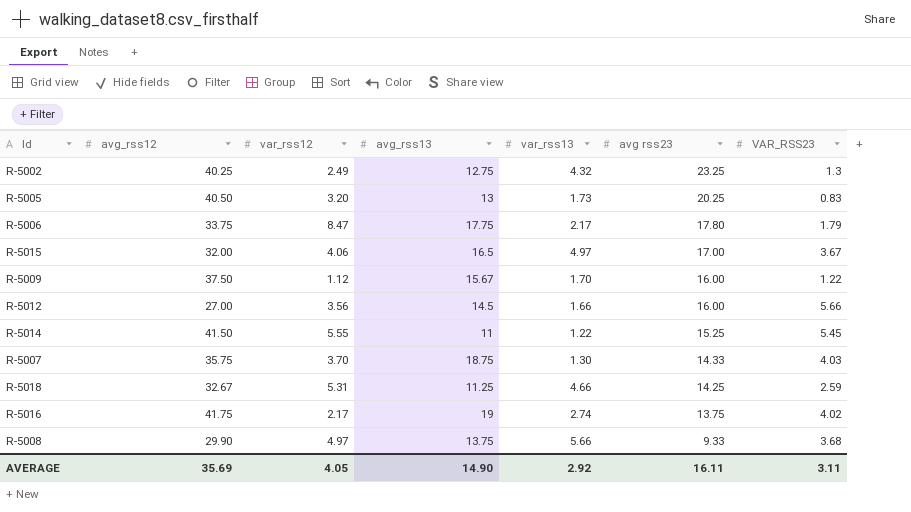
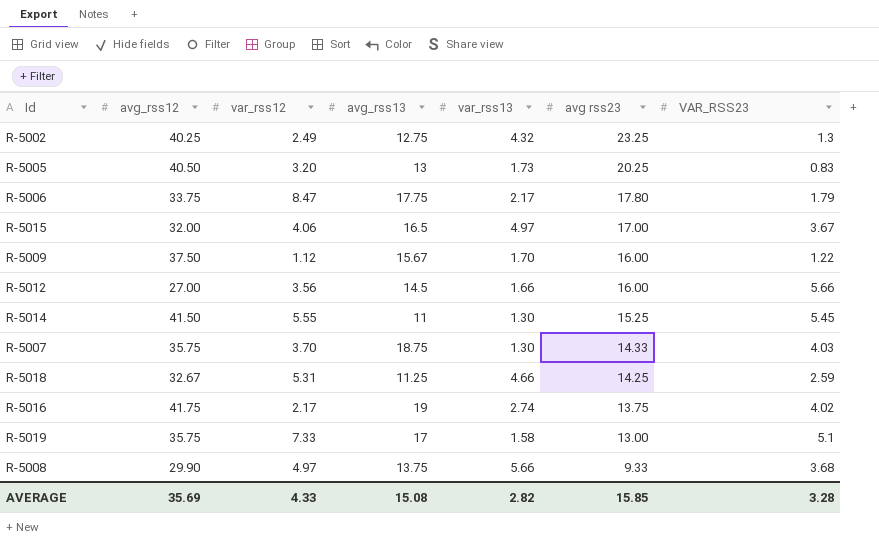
R-5014 | var_rss13: 1.22 -> 1.30
row R-5019: none -> 35.75 | 7.33 | 17 | 1.58 | 13.00 | 5.1
AVERAGE | var_rss12: 4.05 -> 4.33
AVERAGE | avg_rss13: 14.90 -> 15.08
AVERAGE | var_rss13: 2.92 -> 2.82
AVERAGE | avg rss23: 16.11 -> 15.85
AVERAGE | VAR_RSS23: 3.11 -> 3.28

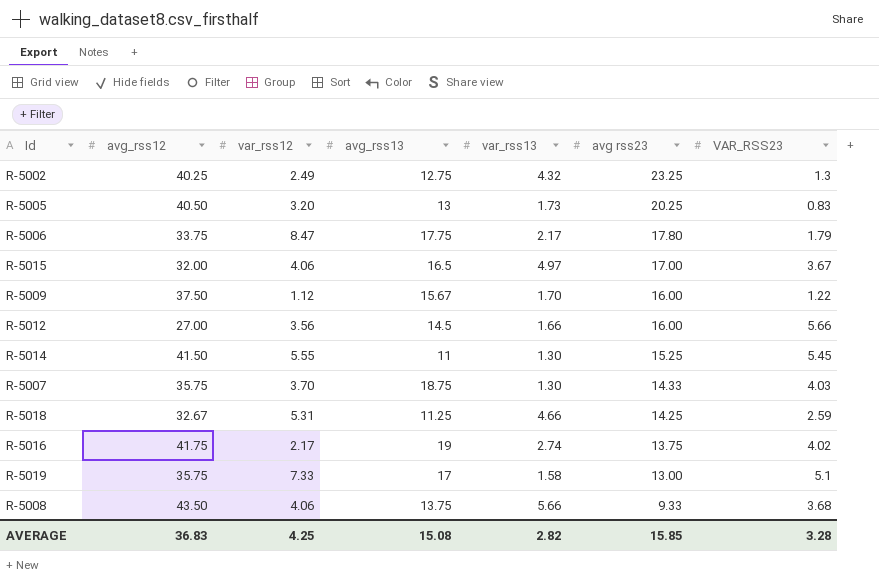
R-5008 | avg_rss12: 29.90 -> 43.50
R-5008 | var_rss12: 4.97 -> 4.06
AVERAGE | avg_rss12: 35.69 -> 36.83
AVERAGE | var_rss12: 4.33 -> 4.25

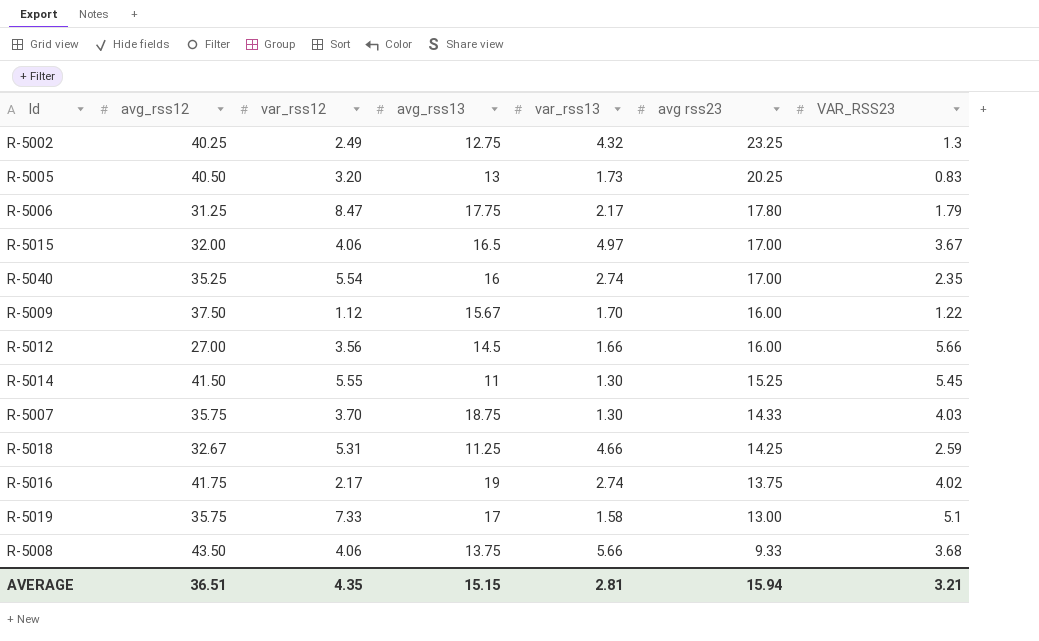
R-5006 | avg_rss12: 33.75 -> 31.25
row R-5040: none -> 35.25 | 5.54 | 16 | 2.74 | 17.00 | 2.35
AVERAGE | avg_rss12: 36.83 -> 36.51
AVERAGE | var_rss12: 4.25 -> 4.35
AVERAGE | avg_rss13: 15.08 -> 15.15
AVERAGE | var_rss13: 2.82 -> 2.81
AVERAGE | avg rss23: 15.85 -> 15.94
AVERAGE | VAR_RSS23: 3.28 -> 3.21

